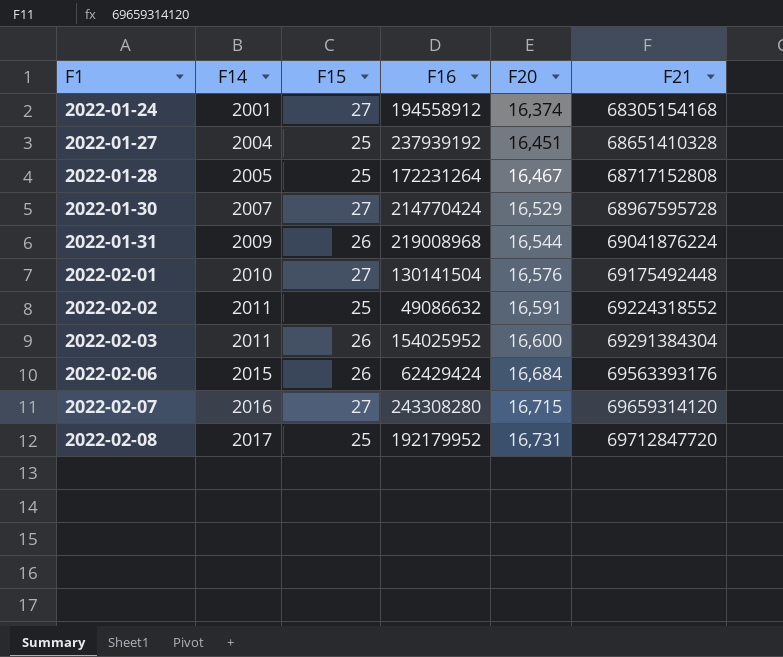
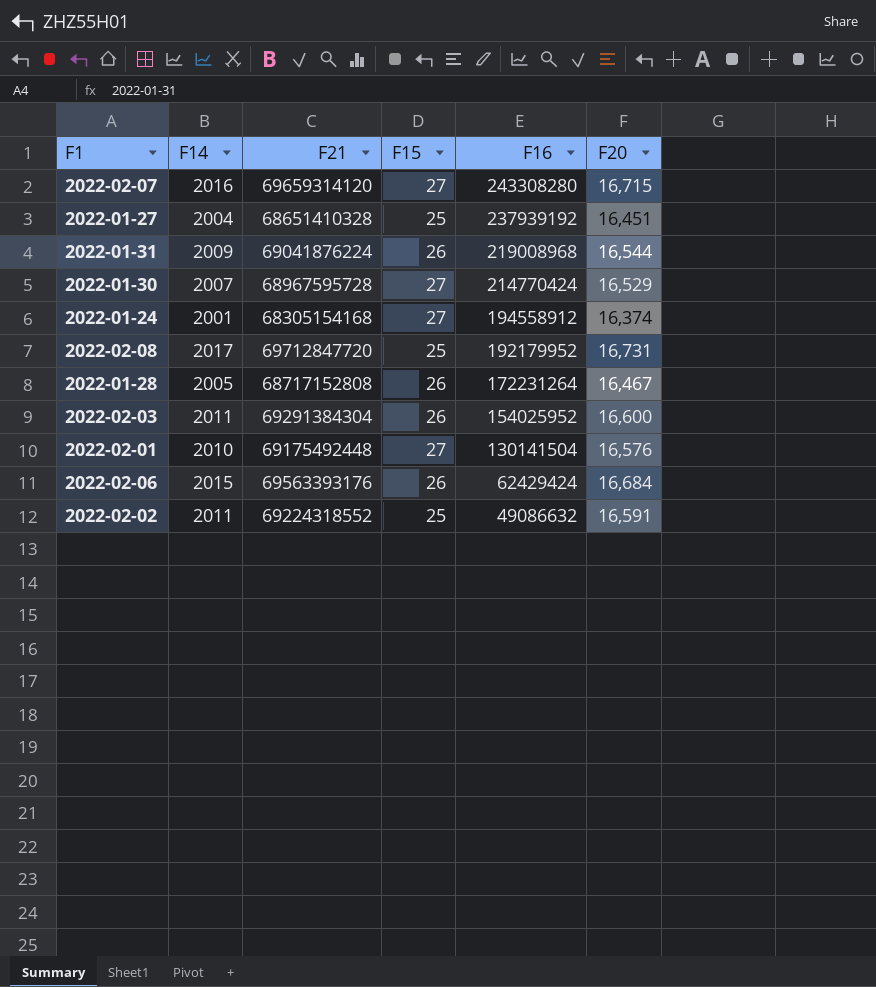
row order: F1 ascending -> F16 descending
column F21 | position: 6 -> 3
2022-01-28 | F15: 25 -> 26

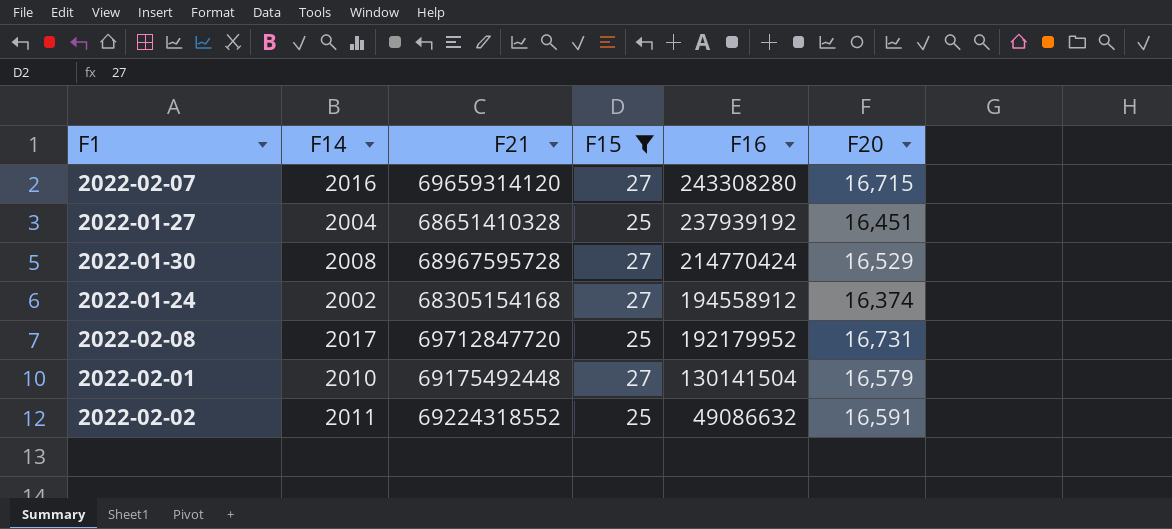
filter: none -> F15 != 26
2022-01-30 | F14: 2007 -> 2008
2022-01-24 | F14: 2001 -> 2002
2022-02-01 | F20: 16,576 -> 16,579

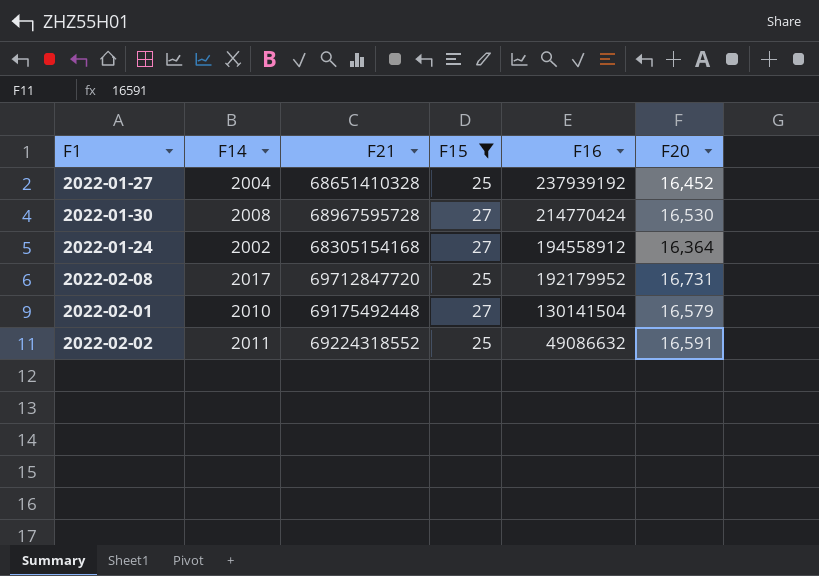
row 2022-02-07: 2016 | 69659314120 | 27 | 243308280 | 16,715 -> none
2022-01-27 | F20: 16,451 -> 16,452
2022-01-30 | F20: 16,529 -> 16,530
2022-01-24 | F20: 16,374 -> 16,364

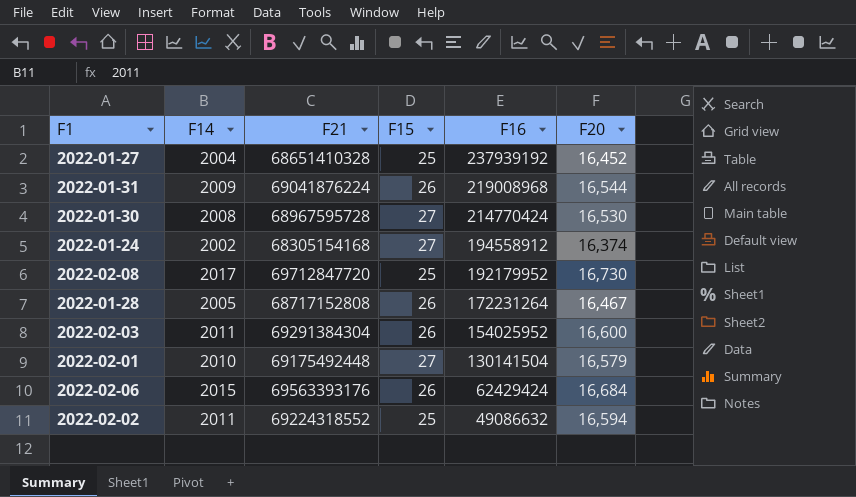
filter: F15 != 26 -> none
2022-01-24 | F20: 16,364 -> 16,374
2022-02-08 | F20: 16,731 -> 16,730
2022-02-02 | F20: 16,591 -> 16,594

